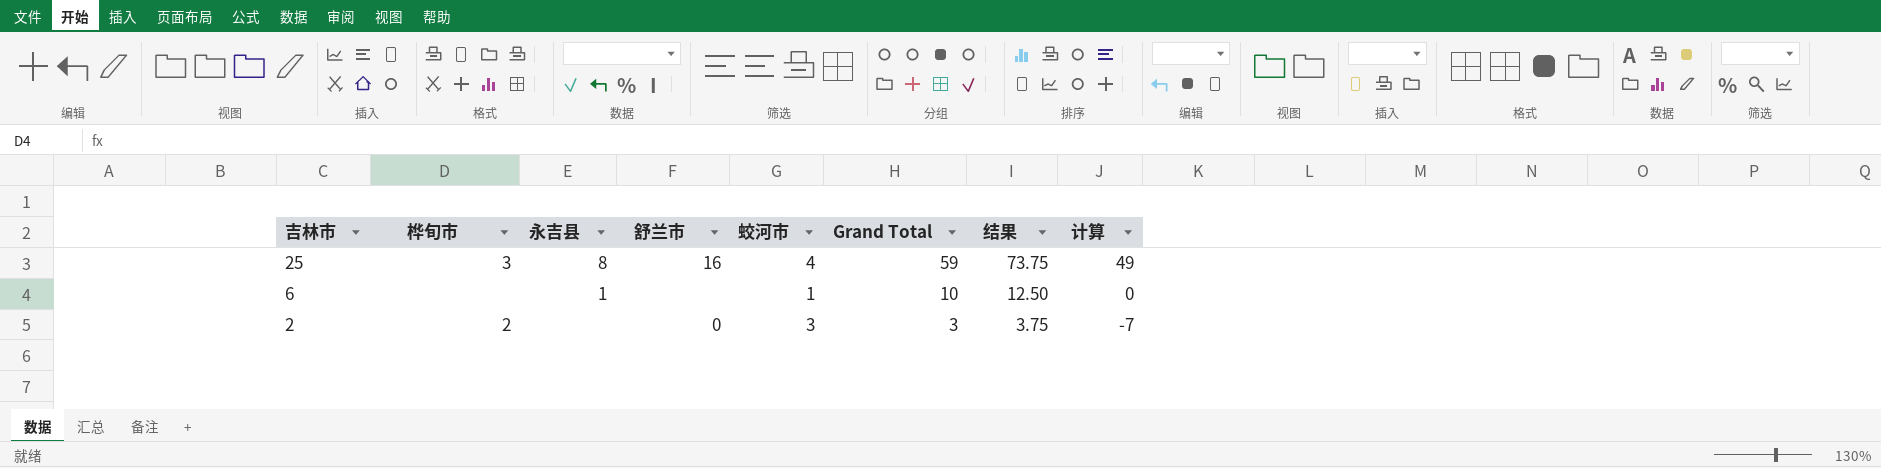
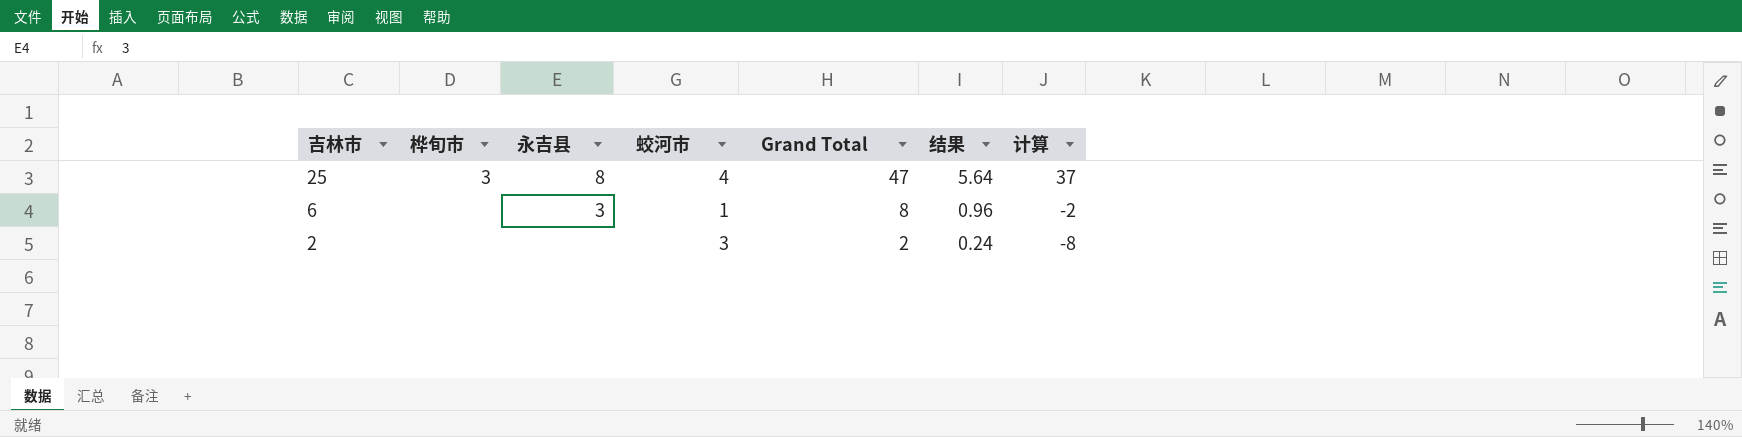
column 舒兰市 | position: 4 -> none
column 结果 | formula: [Grand Total] * 1.25 -> [Grand Total] * 0.12
25 | Grand Total: 59 -> 47
25 | 计算: 49 -> 37
6 | 永吉县: 1 -> 3
6 | Grand Total: 10 -> 8
6 | 计算: 0 -> -2
2 | 桦旬市: 2 -> none
2 | Grand Total: 3 -> 2
2 | 计算: -7 -> -8

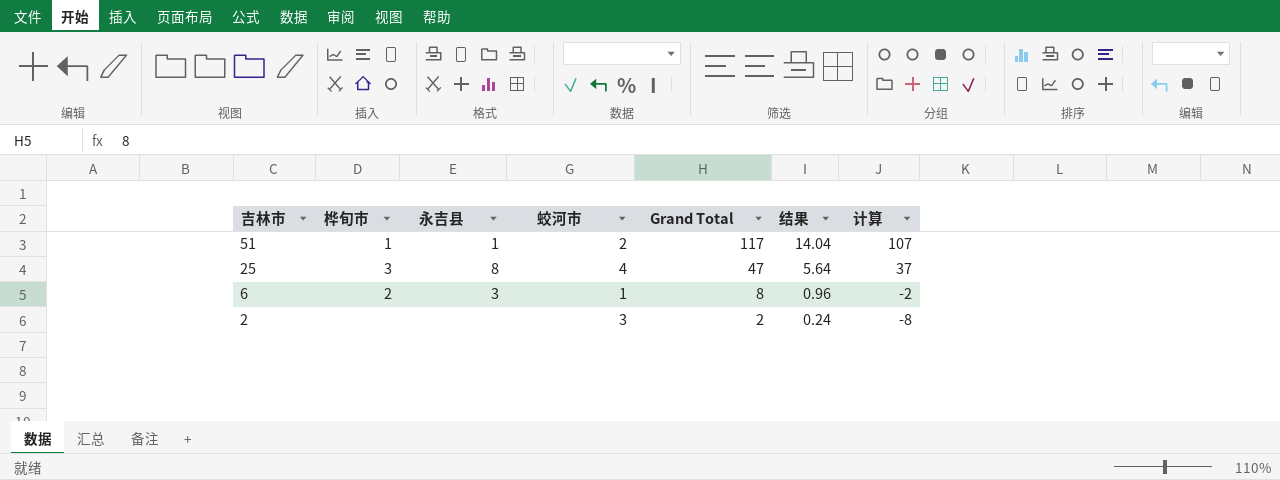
row 51: none -> 1 | 1 | 2 | 117 | 14.04 | 107
6 | 桦旬市: none -> 2

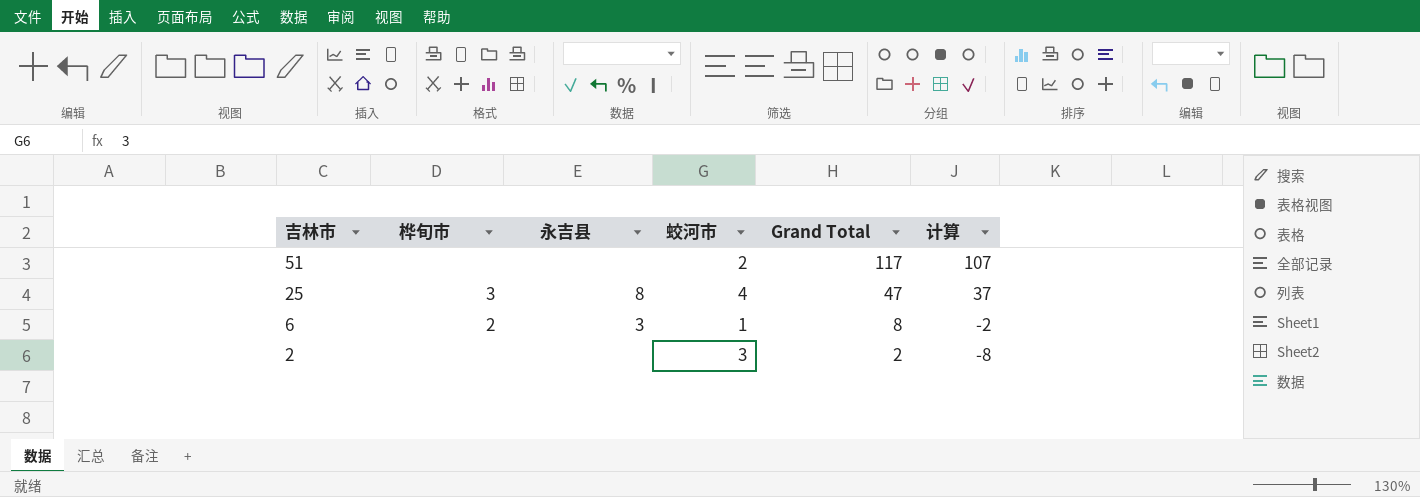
column 结果 | formula: [Grand Total] * 0.12 -> none
51 | 桦旬市: 1 -> none
51 | 永吉县: 1 -> none

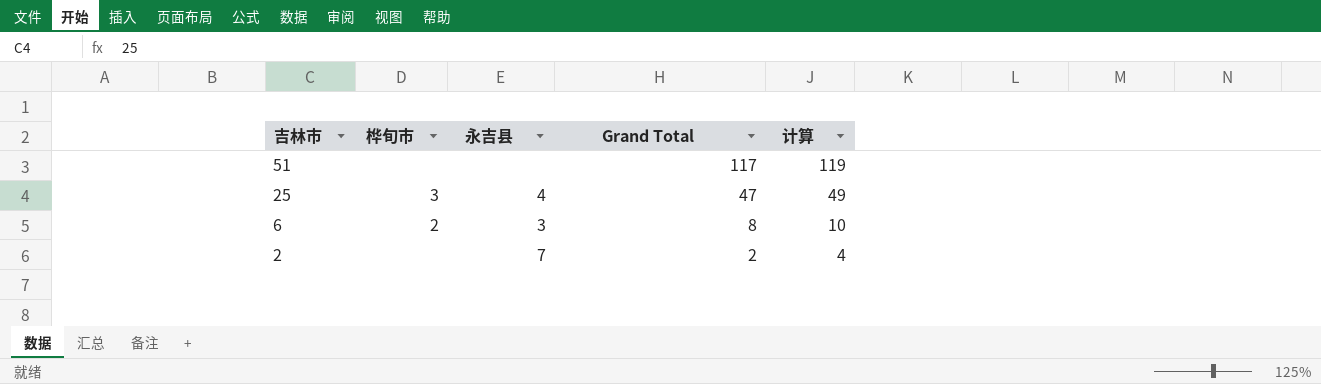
column 蛟河市 | position: 4 -> none
column 计算 | formula: [Grand Total] - 10 -> [Grand Total] + 2
25 | 永吉县: 8 -> 4
2 | 永吉县: none -> 7

